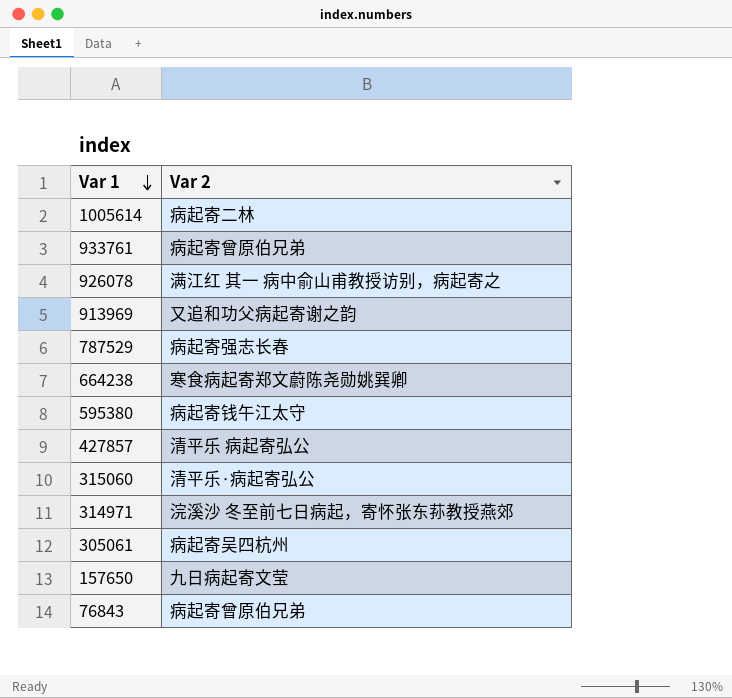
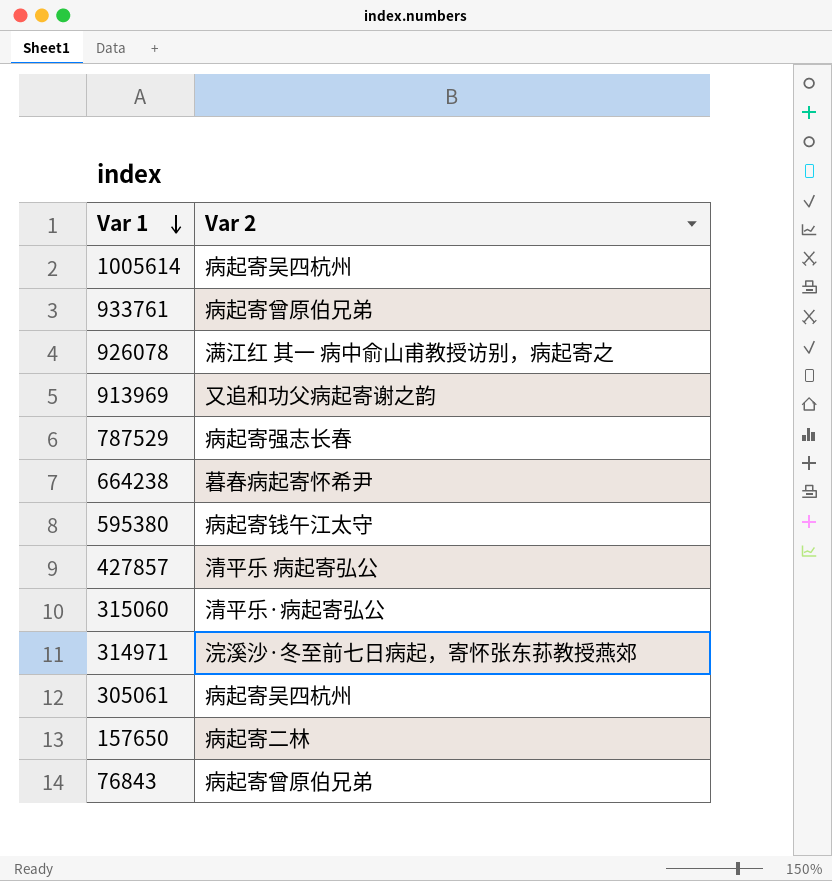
1005614 | Var 2: 病起寄二林 -> 病起寄吴四杭州
664238 | Var 2: 寒食病起寄郑文蔚陈尧勋姚巽卿 -> 暮春病起寄怀希尹
314971 | Var 2: 浣溪沙 冬至前七日病起，寄怀张东荪教授燕郊 -> 浣溪沙·冬至前七日病起，寄怀张东荪教授燕郊
157650 | Var 2: 九日病起寄文莹 -> 病起寄二林

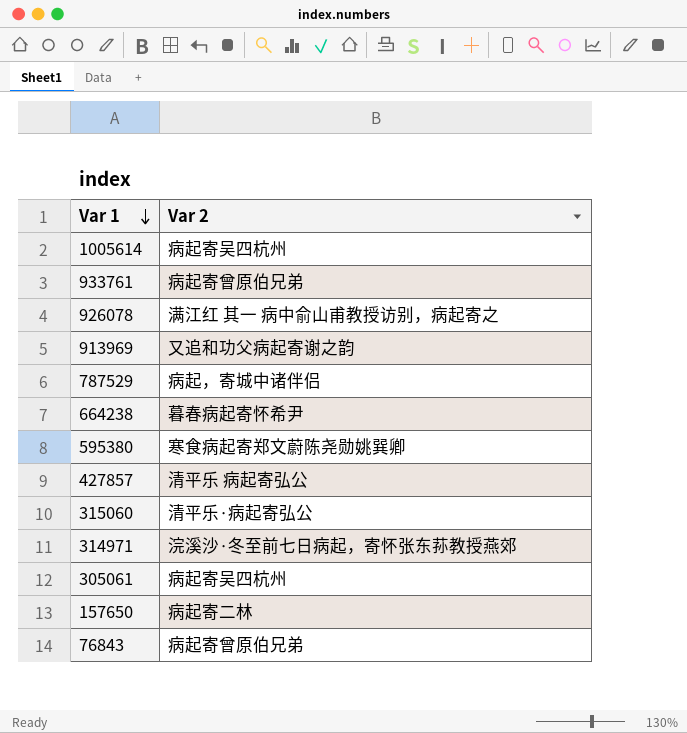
787529 | Var 2: 病起寄强志长春 -> 病起，寄城中诸伴侣
595380 | Var 2: 病起寄钱午江太守 -> 寒食病起寄郑文蔚陈尧勋姚巽卿

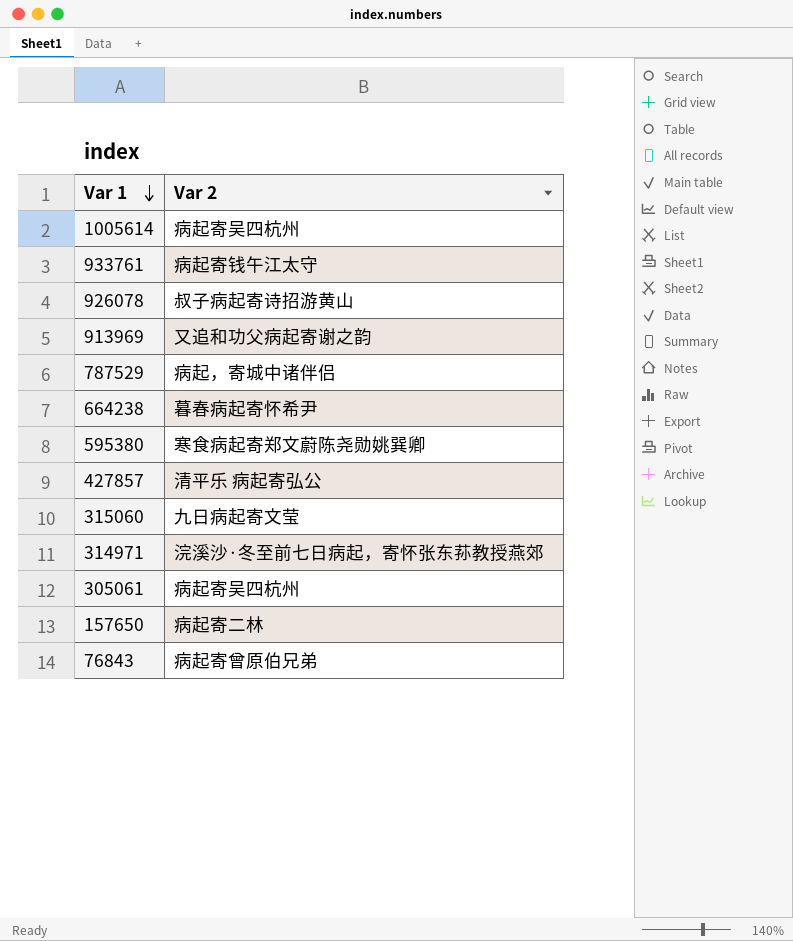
933761 | Var 2: 病起寄曾原伯兄弟 -> 病起寄钱午江太守
926078 | Var 2: 满江红 其一 病中俞山甫教授访别，病起寄之 -> 叔子病起寄诗招游黄山
315060 | Var 2: 清平乐·病起寄弘公 -> 九日病起寄文莹

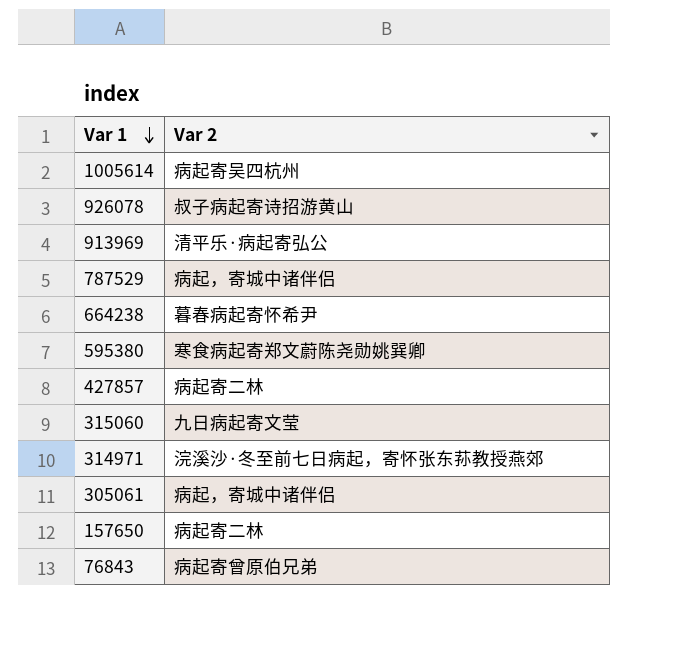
row 933761: 病起寄钱午江太守 -> none
913969 | Var 2: 又追和功父病起寄谢之韵 -> 清平乐·病起寄弘公
427857 | Var 2: 清平乐 病起寄弘公 -> 病起寄二林
305061 | Var 2: 病起寄吴四杭州 -> 病起，寄城中诸伴侣

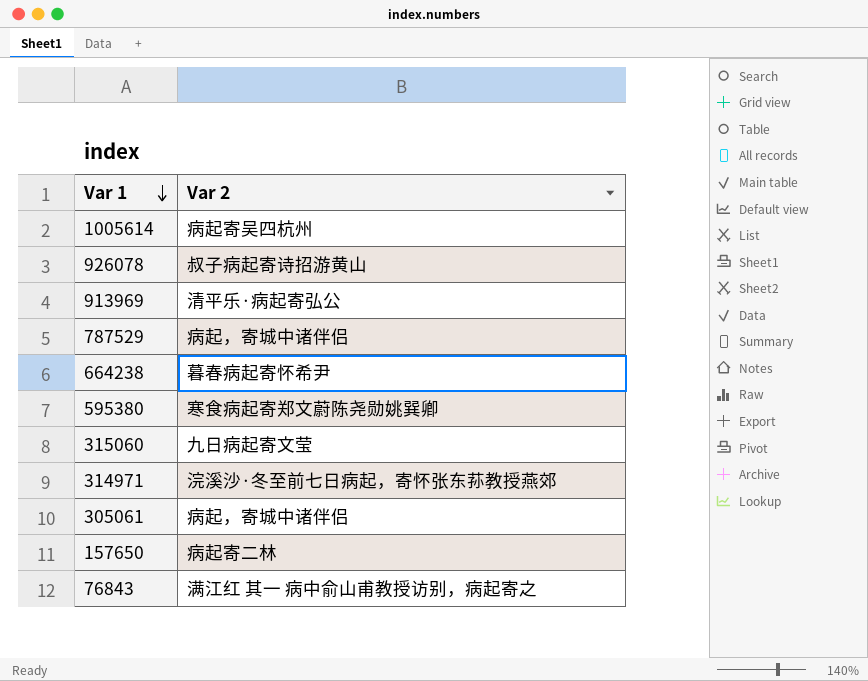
row 427857: 病起寄二林 -> none
76843 | Var 2: 病起寄曾原伯兄弟 -> 满江红 其一 病中俞山甫教授访别，病起寄之

